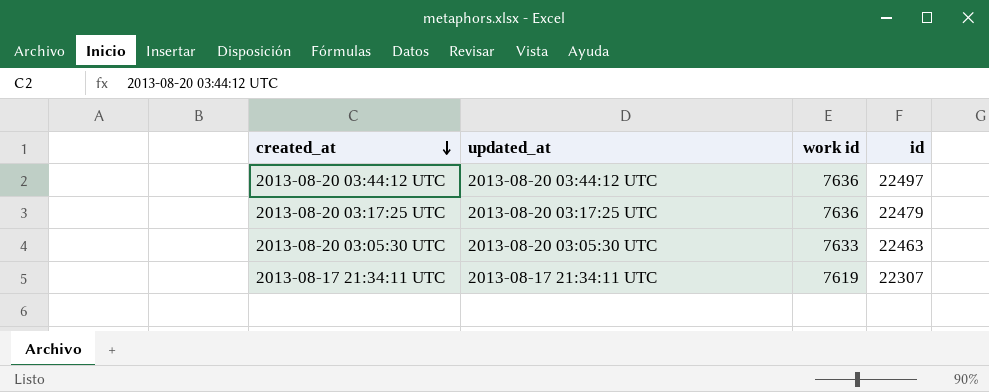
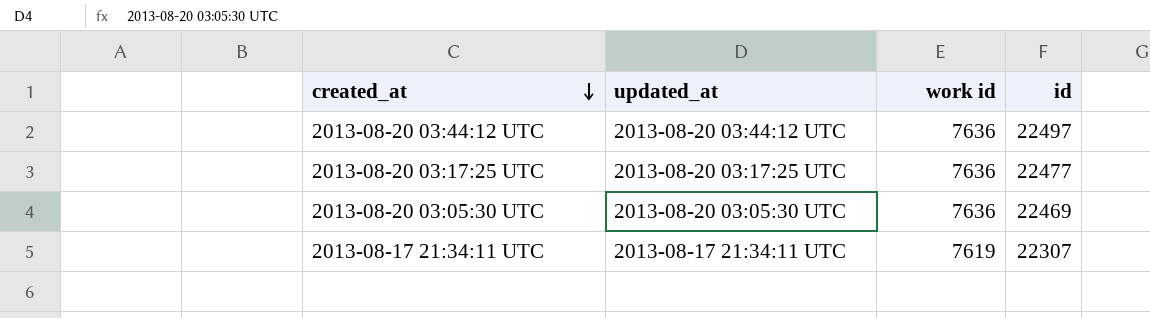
2013-08-20 03:17:25 UTC | id: 22479 -> 22477
2013-08-20 03:05:30 UTC | work id: 7633 -> 7636
2013-08-20 03:05:30 UTC | id: 22463 -> 22469

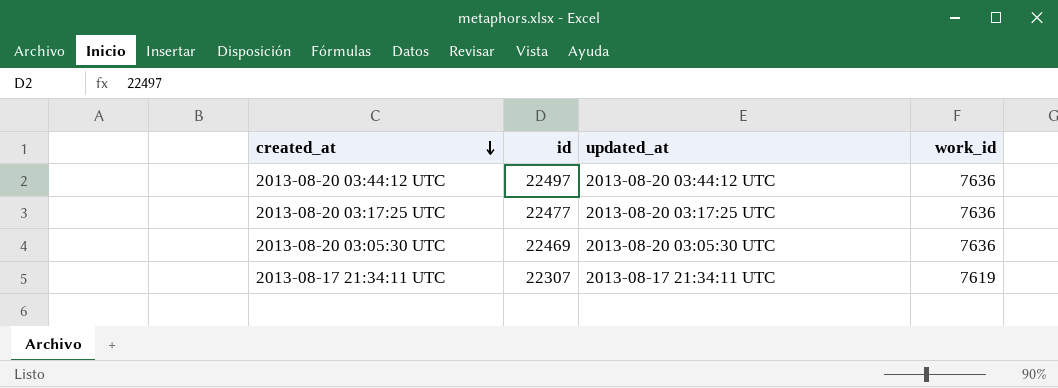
column id | position: 4 -> 2
column name: work id -> work_id

